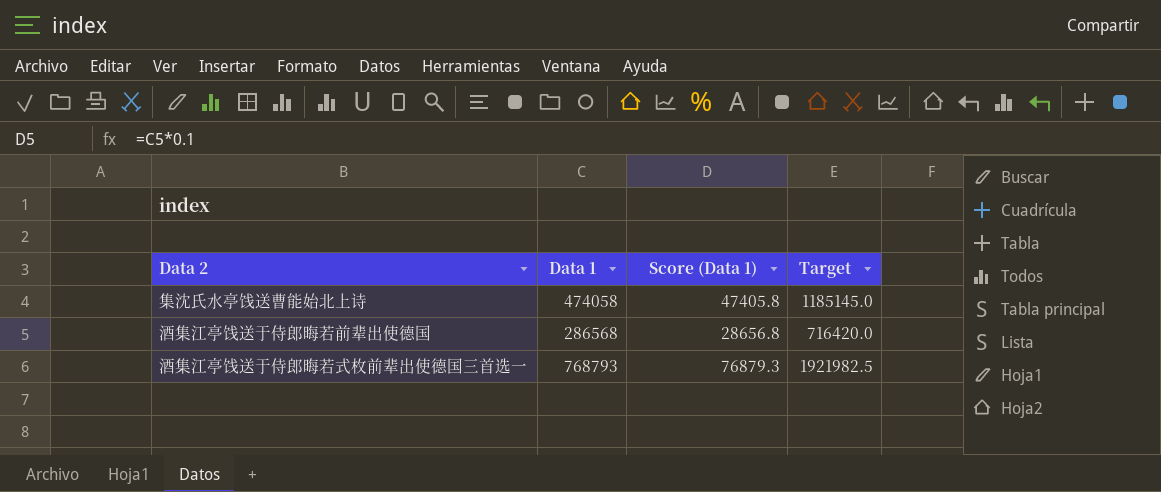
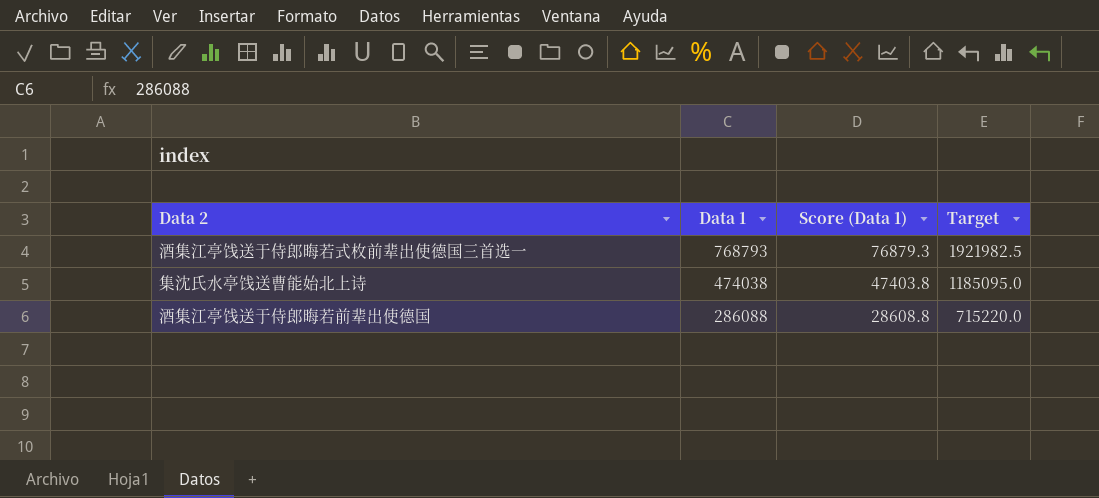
row order: none -> Data 1 descending
集沈氏水亭饯送曹能始北上诗 | Data 1: 474058 -> 474038
集沈氏水亭饯送曹能始北上诗 | Score (Data 1): 47405.8 -> 47403.8
集沈氏水亭饯送曹能始北上诗 | Target: 1185145.0 -> 1185095.0
酒集江亭饯送于侍郎晦若前辈出使德国 | Data 1: 286568 -> 286088
酒集江亭饯送于侍郎晦若前辈出使德国 | Score (Data 1): 28656.8 -> 28608.8
酒集江亭饯送于侍郎晦若前辈出使德国 | Target: 716420.0 -> 715220.0

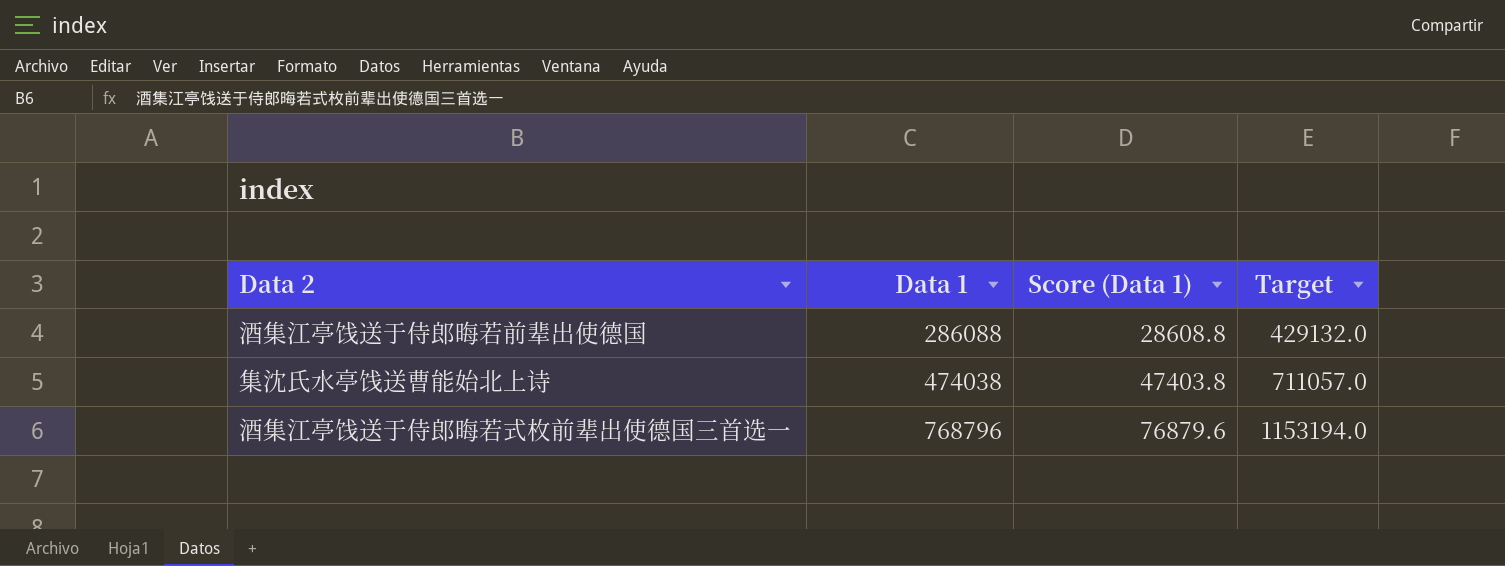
row order: Data 1 descending -> Data 1 ascending
column Target | formula: [Data 1] * 2.5 -> [Data 1] * 1.5
酒集江亭饯送于侍郎晦若式枚前辈出使德国三首选一 | Data 1: 768793 -> 768796
酒集江亭饯送于侍郎晦若式枚前辈出使德国三首选一 | Score (Data 1): 76879.3 -> 76879.6

